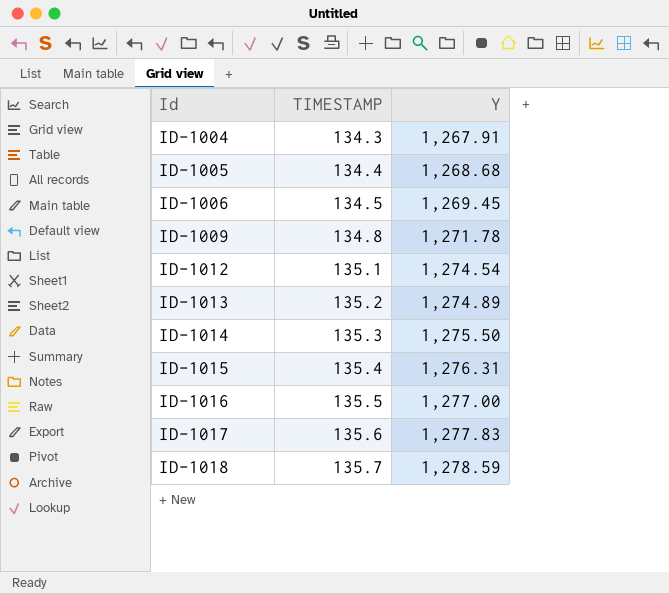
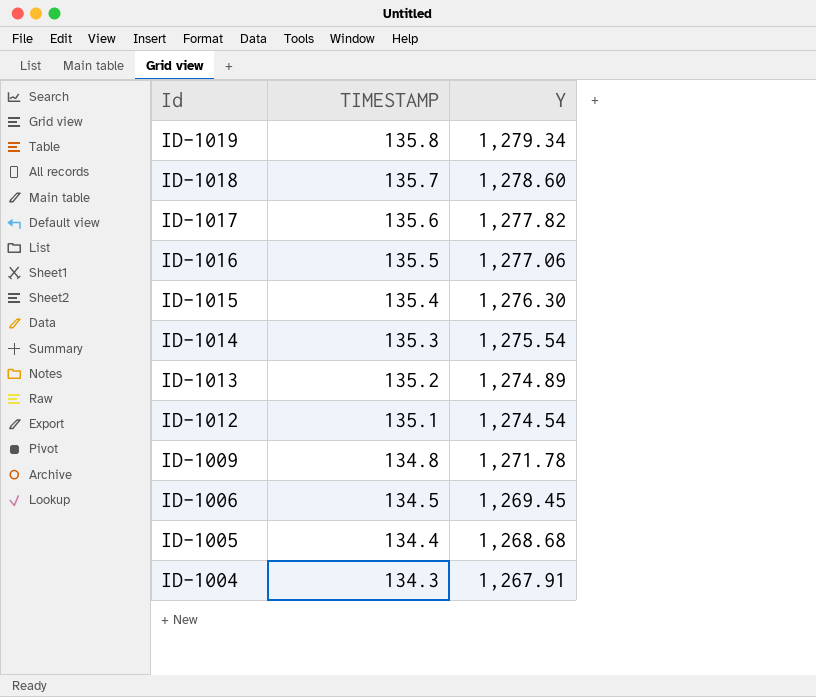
row order: Id ascending -> Id descending
row ID-1019: none -> 135.8 | 1,279.34
ID-1018 | Y: 1,278.59 -> 1,278.60
ID-1017 | Y: 1,277.83 -> 1,277.82
ID-1016 | Y: 1,277.00 -> 1,277.06
ID-1015 | Y: 1,276.31 -> 1,276.30
ID-1014 | Y: 1,275.50 -> 1,275.54

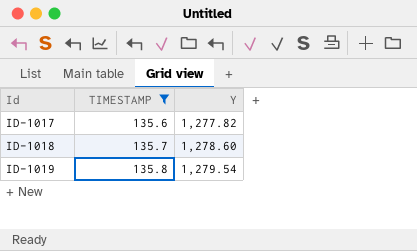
filter: none -> TIMESTAMP >= 135.6
row order: Id descending -> Id ascending
ID-1019 | Y: 1,279.34 -> 1,279.54

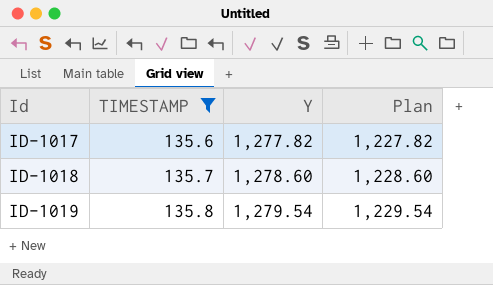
column Plan | formula: none -> [Y] - 50

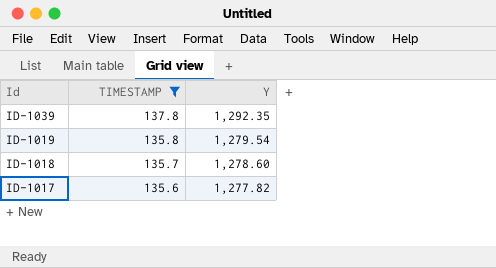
row order: Id ascending -> Id descending
column Plan | formula: [Y] - 50 -> none
row ID-1039: none -> 137.8 | 1,292.35

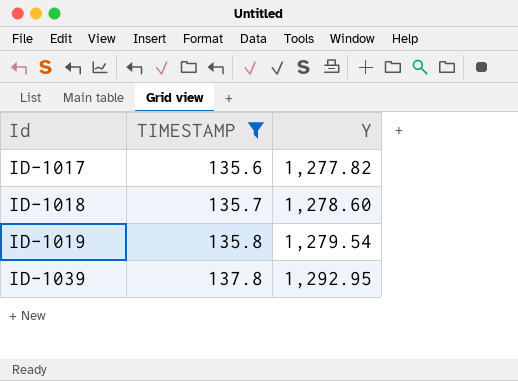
row order: Id descending -> Id ascending
ID-1039 | Y: 1,292.35 -> 1,292.95

